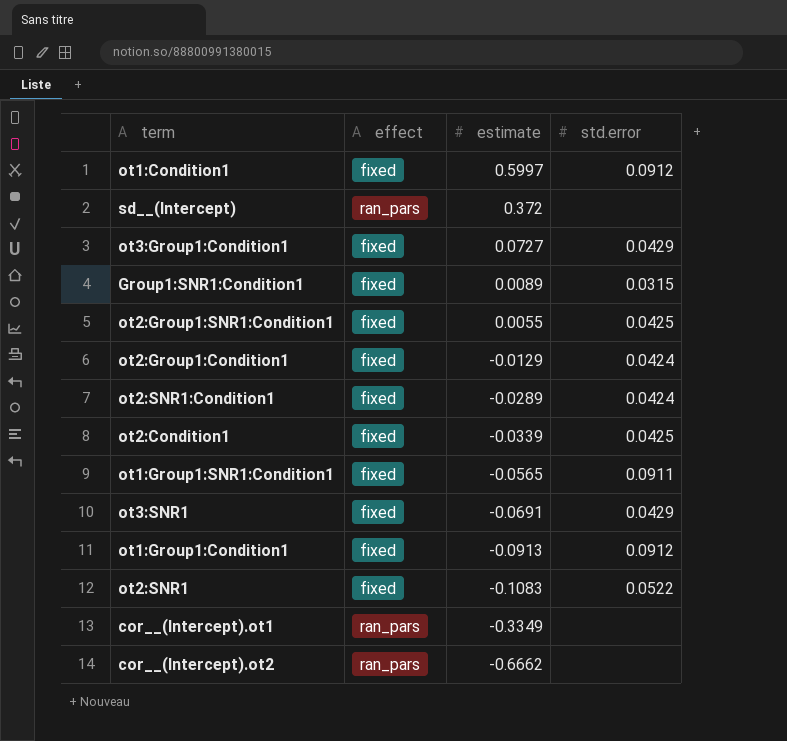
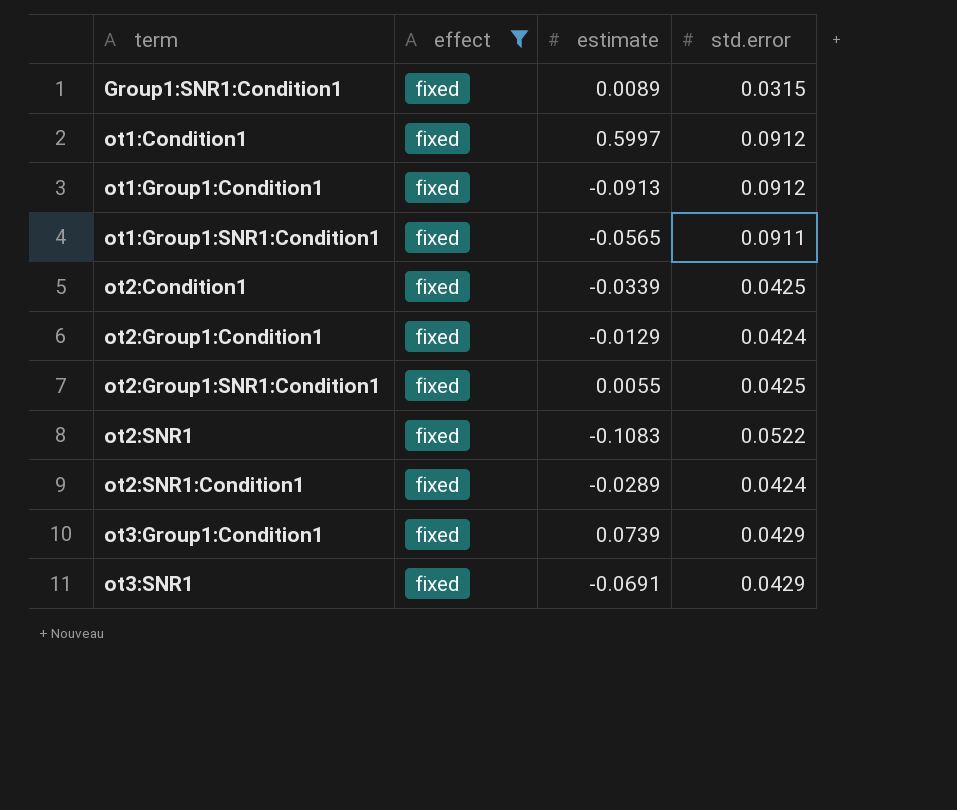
filter: none -> effect = fixed
row order: estimate descending -> term ascending
ot3:Group1:Condition1 | estimate: 0.0727 -> 0.0739

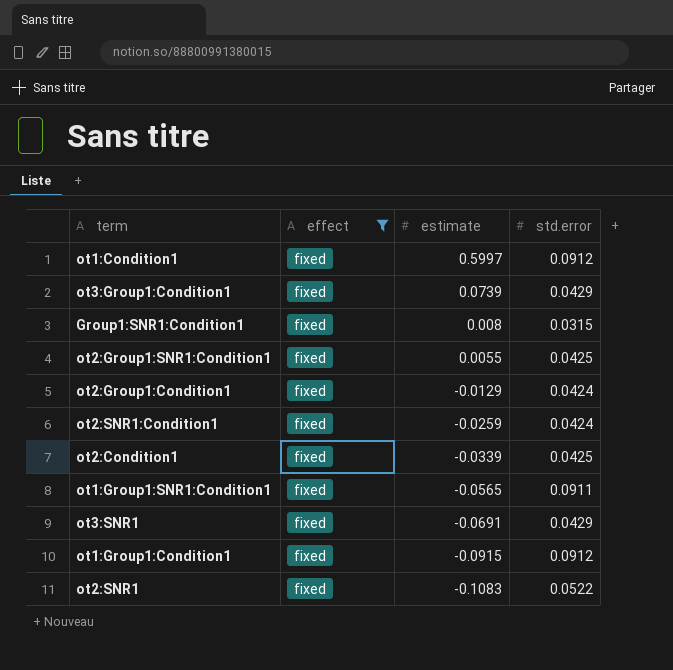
row order: term ascending -> estimate descending
Group1:SNR1:Condition1 | estimate: 0.0089 -> 0.008
ot2:SNR1:Condition1 | estimate: -0.0289 -> -0.0259
ot1:Group1:Condition1 | estimate: -0.0913 -> -0.0915

